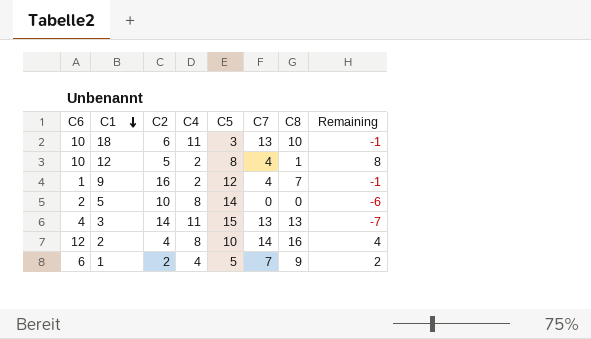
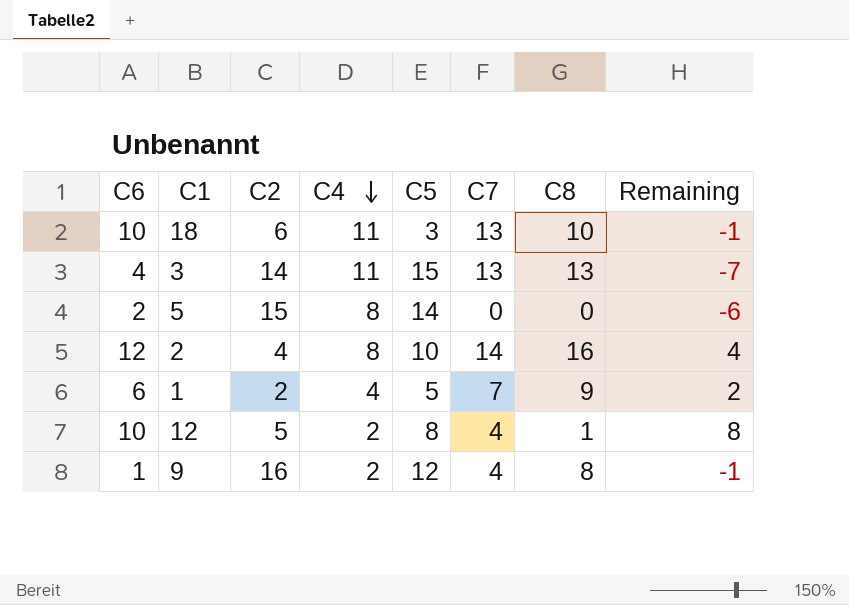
row order: C1 descending -> C4 descending
5 | C2: 10 -> 15
9 | C8: 7 -> 8

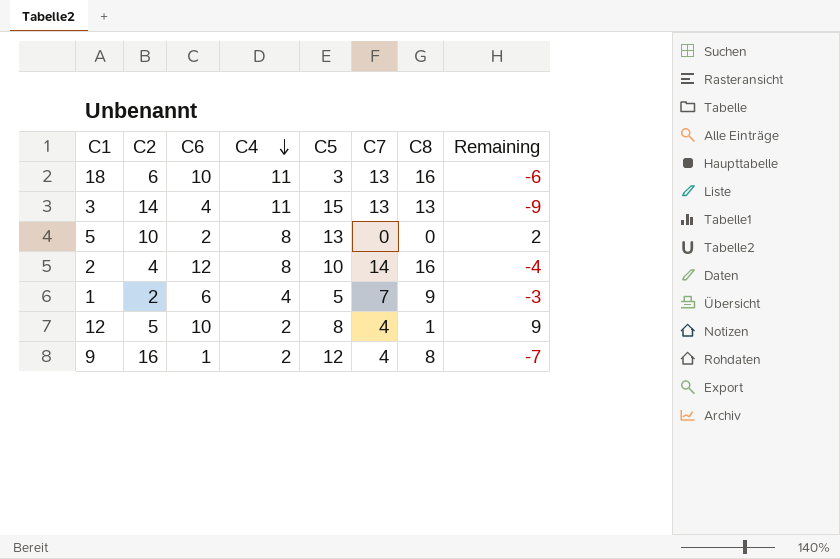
column C6 | position: 1 -> 3
column Remaining | formula: [C6] - [C4] -> [C6] - [C8]
18 | C8: 10 -> 16
5 | C2: 15 -> 10
5 | C5: 14 -> 13

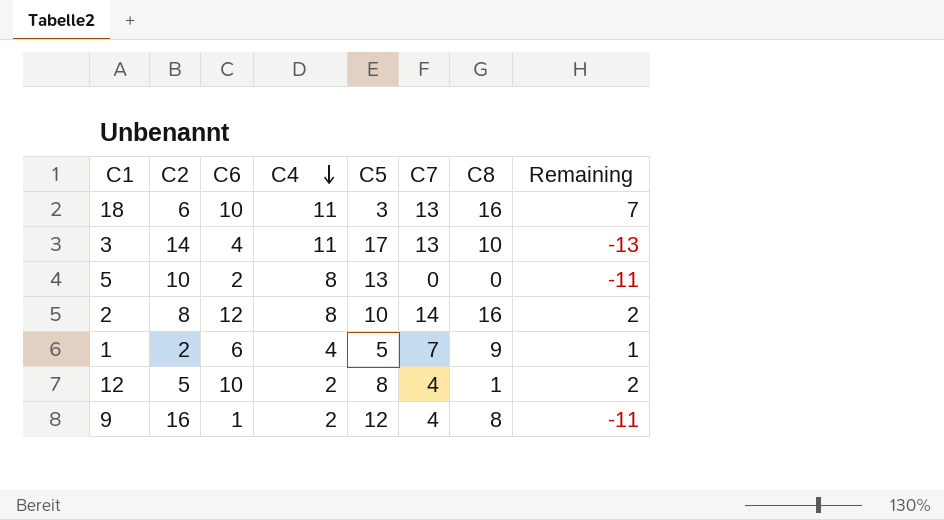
column Remaining | formula: [C6] - [C8] -> [C6] - [C5]
3 | C5: 15 -> 17
3 | C8: 13 -> 10
2 | C2: 4 -> 8

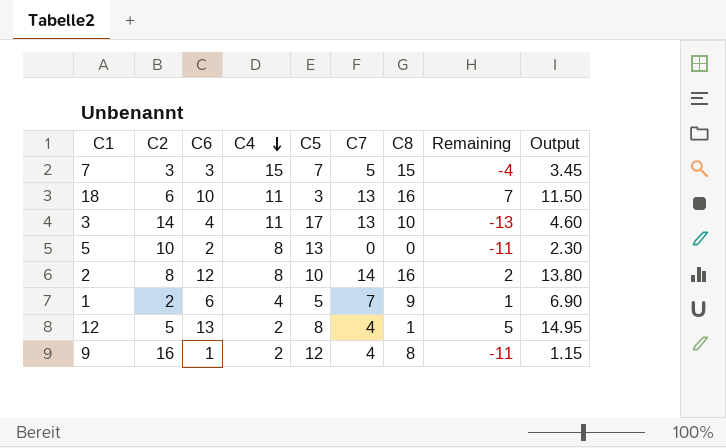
column Output | formula: none -> [C6] * 1.15
row 7: none -> 3 | 3 | 15 | 7 | 5 | 15 | -4 | 3.45
12 | C6: 10 -> 13
12 | Remaining: 2 -> 5

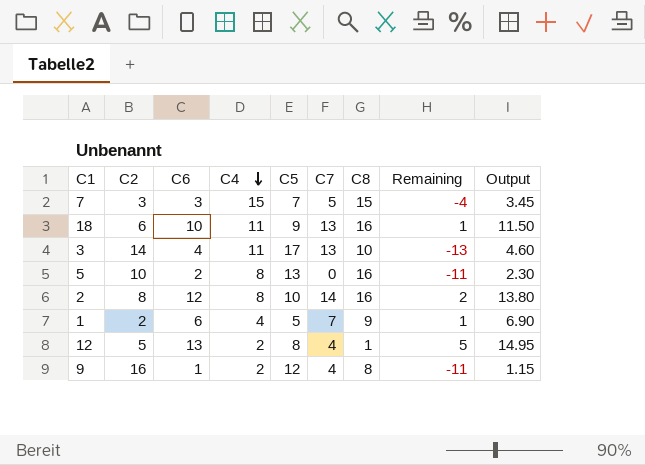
18 | C5: 3 -> 9
18 | Remaining: 7 -> 1
5 | C8: 0 -> 16

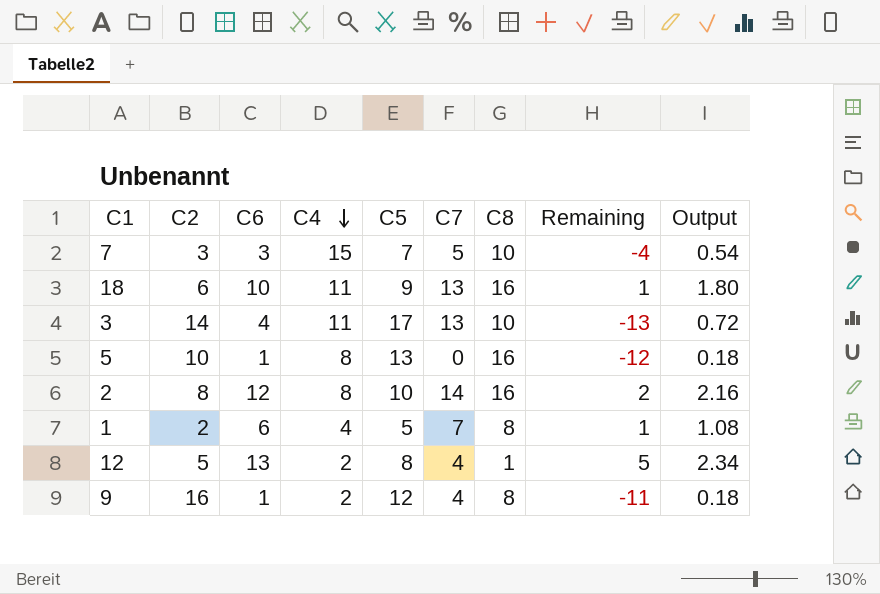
column Output | formula: [C6] * 1.15 -> [C6] * 0.18
7 | C8: 15 -> 10
5 | C6: 2 -> 1
5 | Remaining: -11 -> -12
1 | C8: 9 -> 8

